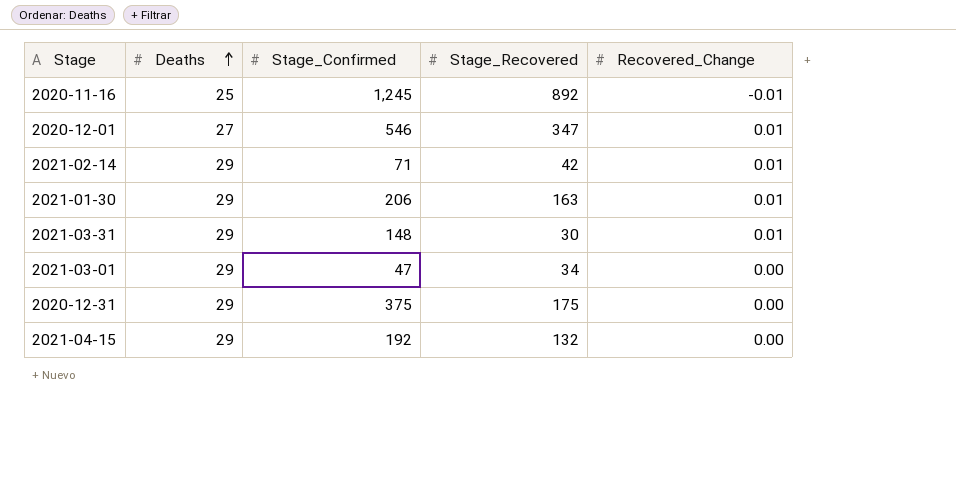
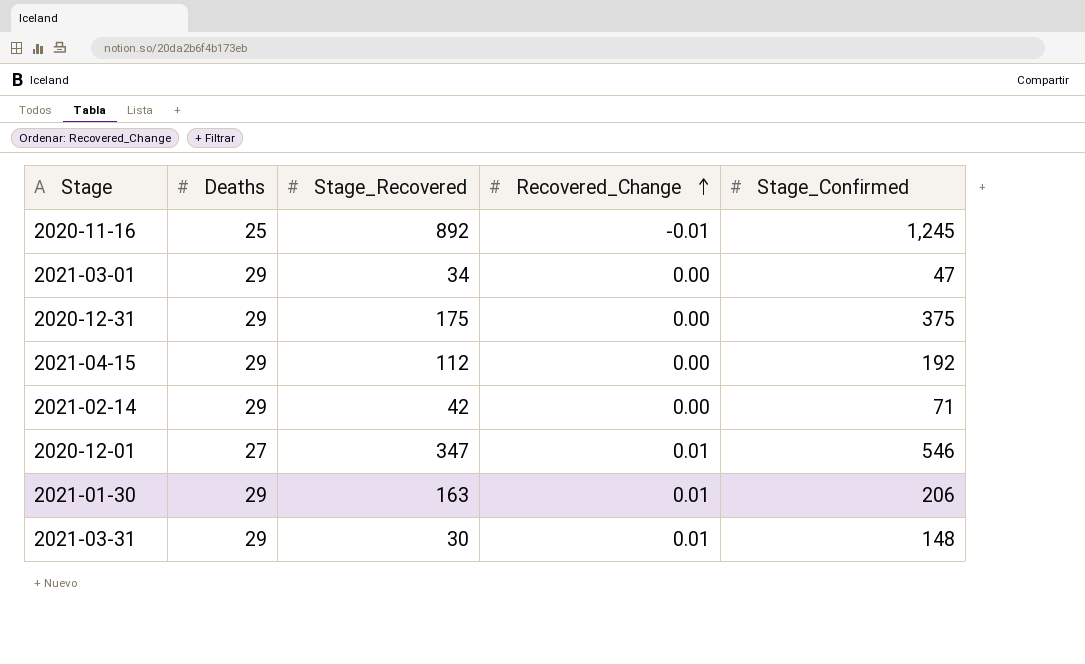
row order: Deaths ascending -> Recovered_Change ascending
column Stage_Confirmed | position: 3 -> 5
2021-04-15 | Stage_Recovered: 132 -> 112
2021-02-14 | Recovered_Change: 0.01 -> 0.00

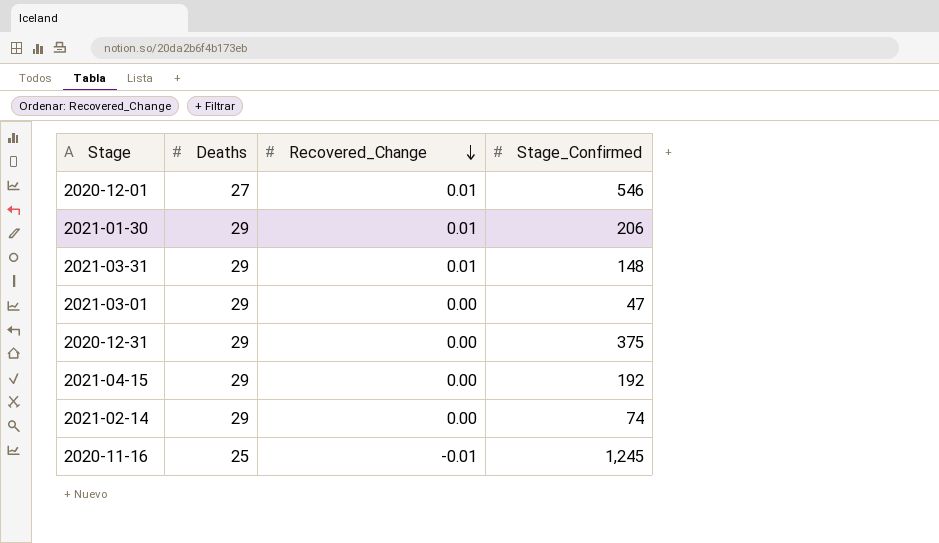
row order: Recovered_Change ascending -> Recovered_Change descending
column Stage_Recovered | position: 3 -> none
2021-02-14 | Stage_Confirmed: 71 -> 74

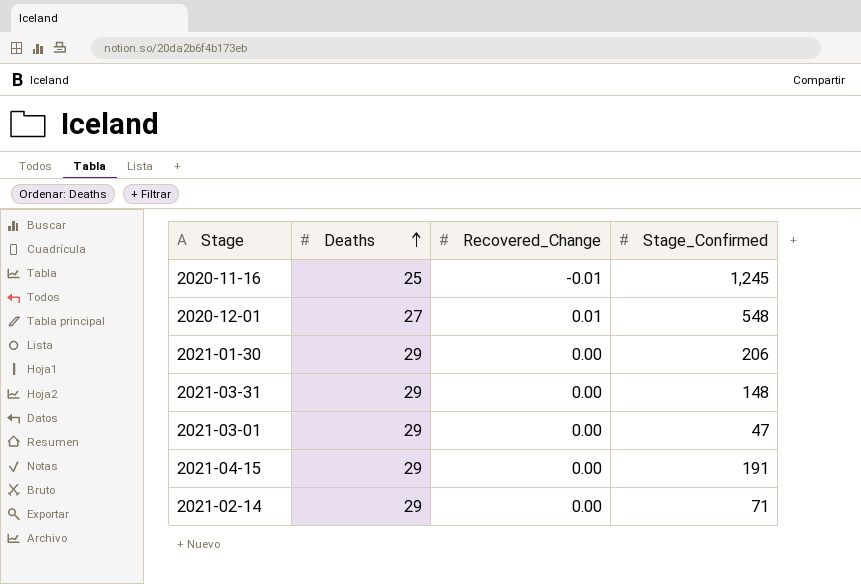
row order: Recovered_Change descending -> Deaths ascending
row 2020-12-31: 29 | 0.00 | 375 -> none
2020-12-01 | Stage_Confirmed: 546 -> 548
2021-01-30 | Recovered_Change: 0.01 -> 0.00
2021-03-31 | Recovered_Change: 0.01 -> 0.00
2021-04-15 | Stage_Confirmed: 192 -> 191
2021-02-14 | Stage_Confirmed: 74 -> 71

